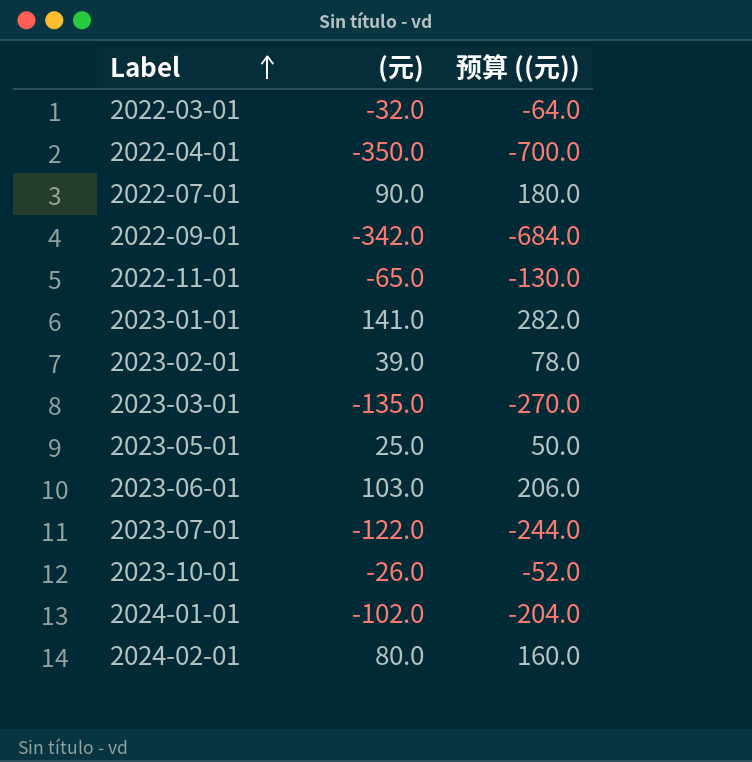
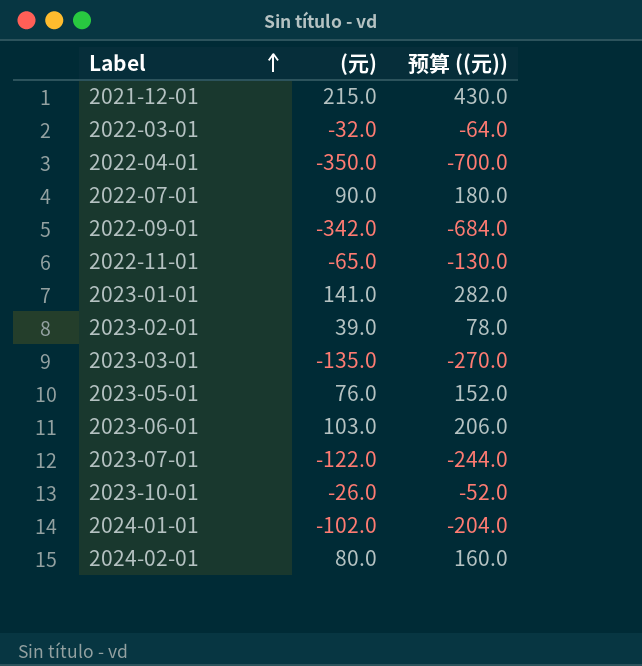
row 2021-12-01: none -> 215.0 | 430.0
2023-05-01 | (元): 25.0 -> 76.0
2023-05-01 | 预算 ((元)): 50.0 -> 152.0

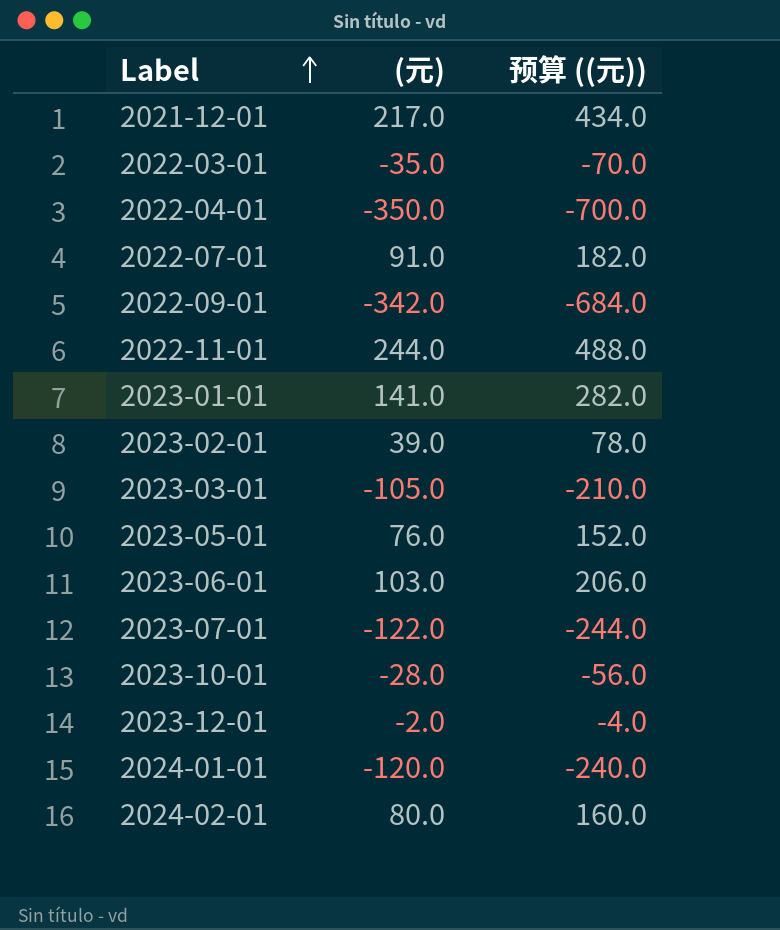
2021-12-01 | (元): 215.0 -> 217.0
2021-12-01 | 预算 ((元)): 430.0 -> 434.0
2022-03-01 | (元): -32.0 -> -35.0
2022-03-01 | 预算 ((元)): -64.0 -> -70.0
2022-07-01 | (元): 90.0 -> 91.0
2022-07-01 | 预算 ((元)): 180.0 -> 182.0
2022-11-01 | (元): -65.0 -> 244.0
2022-11-01 | 预算 ((元)): -130.0 -> 488.0
2023-03-01 | (元): -135.0 -> -105.0
2023-03-01 | 预算 ((元)): -270.0 -> -210.0
2023-10-01 | (元): -26.0 -> -28.0
2023-10-01 | 预算 ((元)): -52.0 -> -56.0
row 2023-12-01: none -> -2.0 | -4.0
2024-01-01 | (元): -102.0 -> -120.0
2024-01-01 | 预算 ((元)): -204.0 -> -240.0

